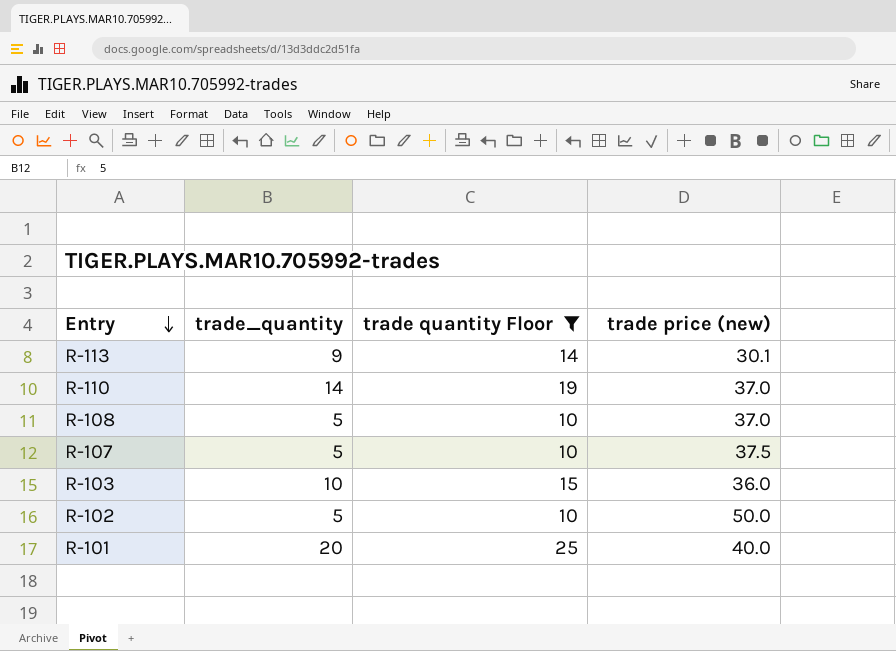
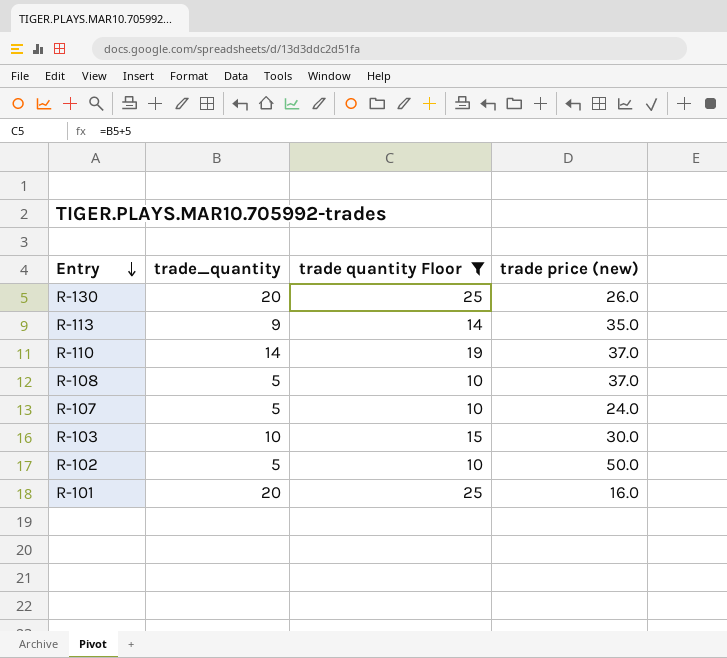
row R-130: none -> 20 | 25 | 26.0
R-113 | trade price (new): 30.1 -> 35.0
R-107 | trade price (new): 37.5 -> 24.0
R-103 | trade price (new): 36.0 -> 30.0
R-101 | trade price (new): 40.0 -> 16.0

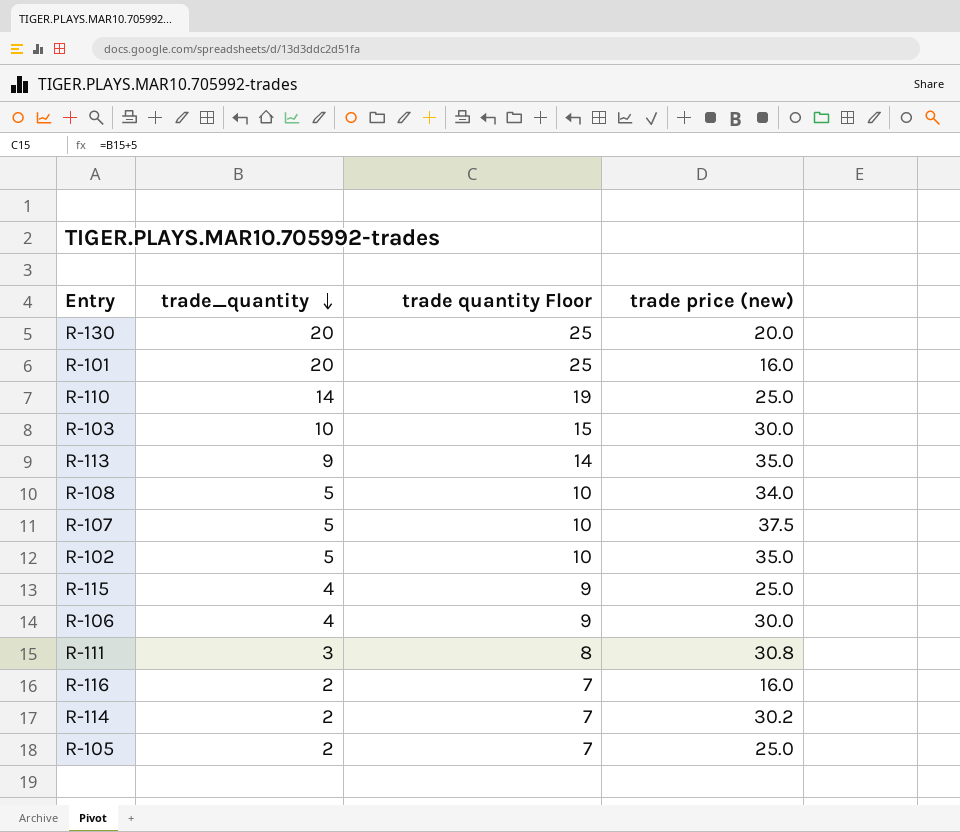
filter: trade quantity Floor >= 10 -> none
row order: Entry descending -> trade_quantity descending
R-130 | trade price (new): 26.0 -> 20.0
R-110 | trade price (new): 37.0 -> 25.0
R-108 | trade price (new): 37.0 -> 34.0
R-107 | trade price (new): 24.0 -> 37.5
R-102 | trade price (new): 50.0 -> 35.0

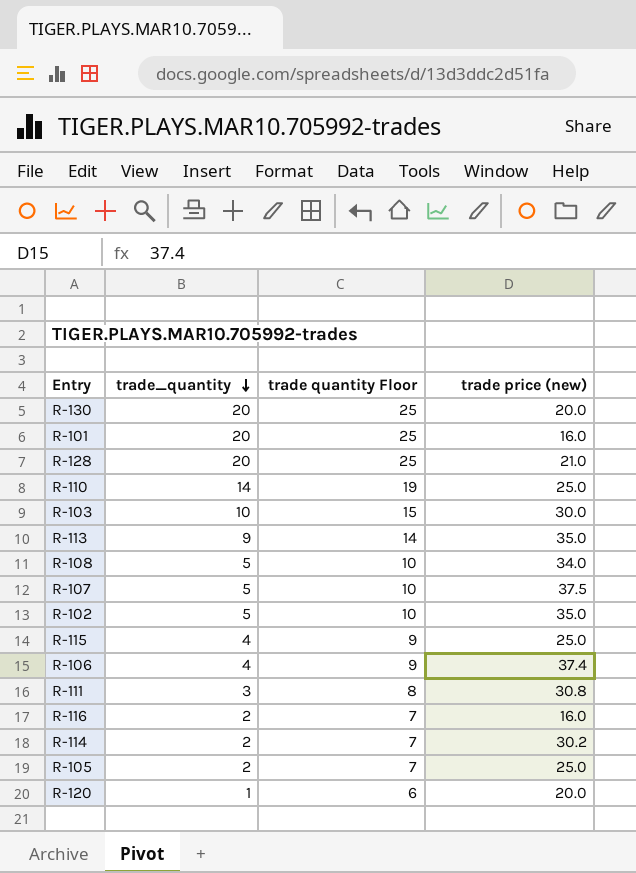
row R-128: none -> 20 | 25 | 21.0
R-106 | trade price (new): 30.0 -> 37.4
row R-120: none -> 1 | 6 | 20.0

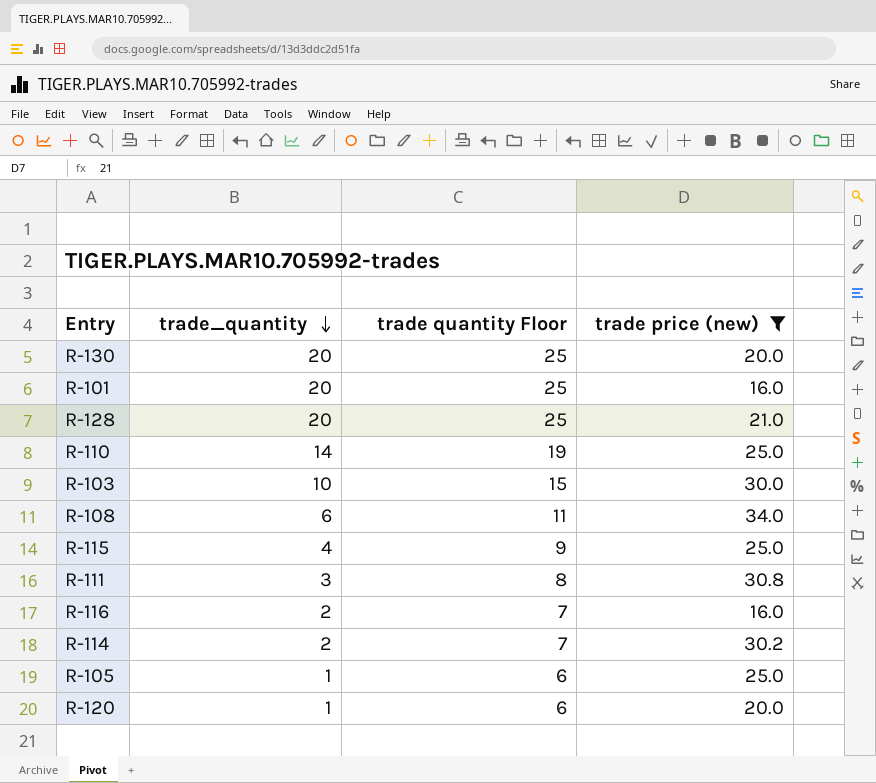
filter: none -> trade price (new) <= 34.0
R-108 | trade_quantity: 5 -> 6
R-108 | trade quantity Floor: 10 -> 11
R-105 | trade_quantity: 2 -> 1
R-105 | trade quantity Floor: 7 -> 6

